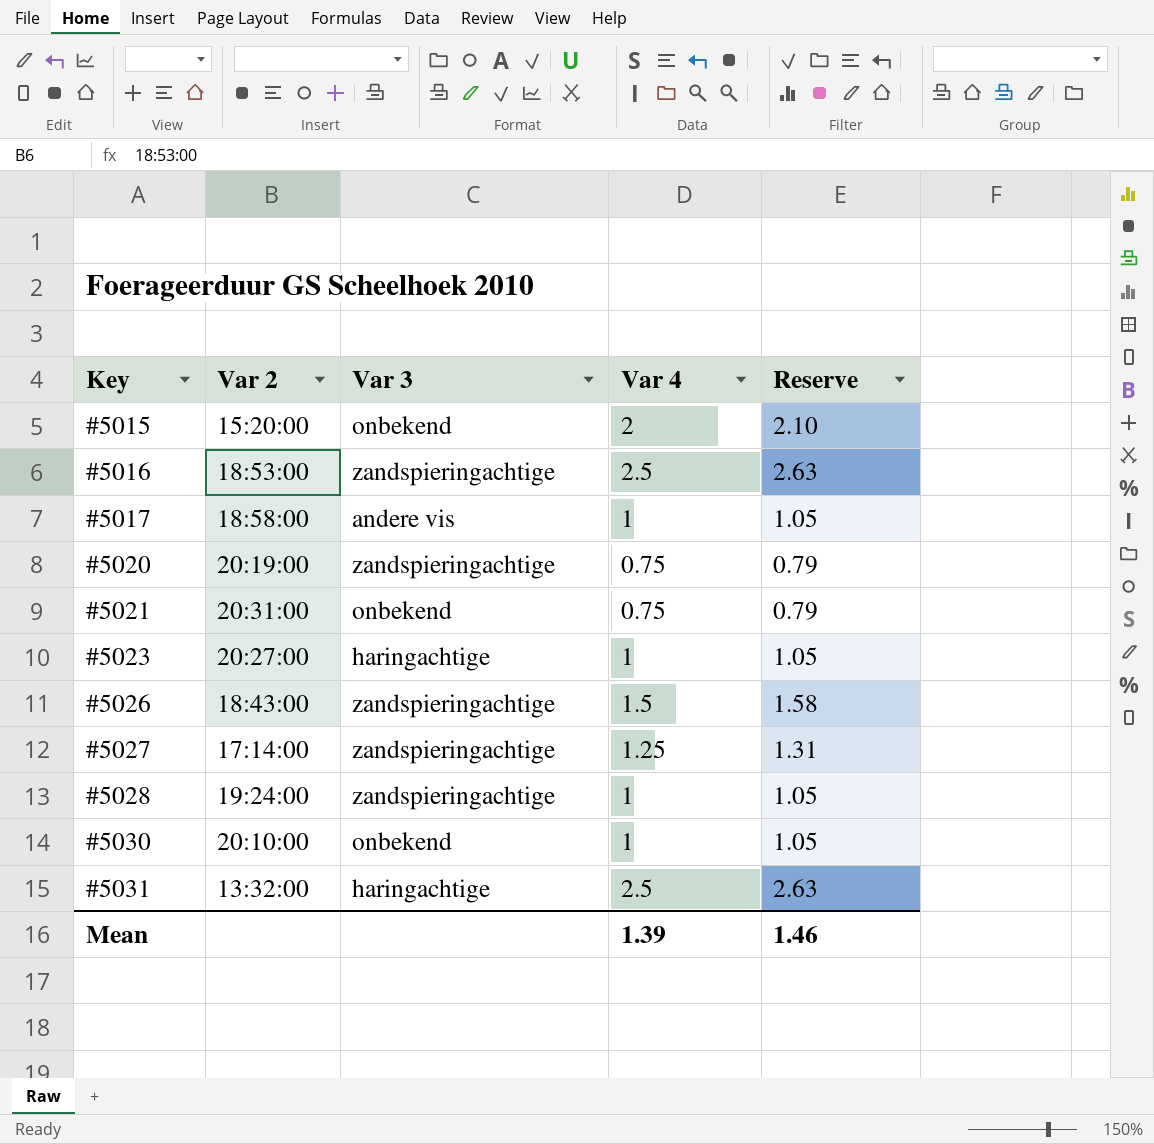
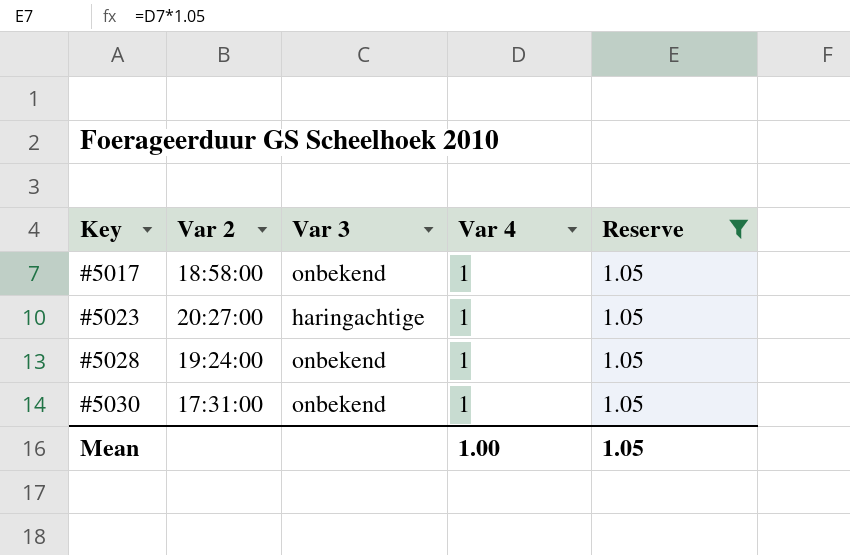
filter: none -> Reserve = 1.05
#5017 | Var 3: andere vis -> onbekend
#5028 | Var 3: zandspieringachtige -> onbekend
#5030 | Var 2: 20:10:00 -> 17:31:00
Mean | Var 4: 1.39 -> 1.00
Mean | Reserve: 1.46 -> 1.05

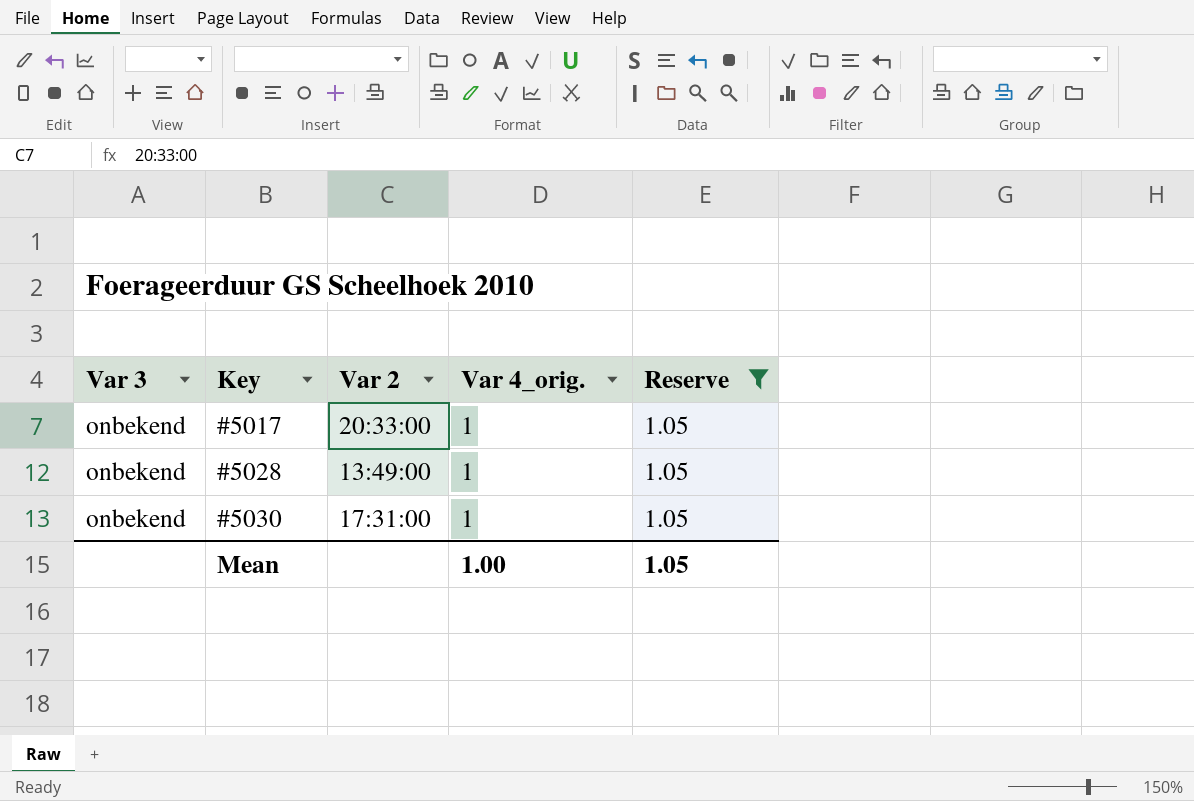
column Var 3 | position: 3 -> 1
column name: Var 4 -> Var 4_orig.
row #5023: 20:27:00 | haringachtige | 1 | 1.05 -> none
#5017 | Var 2: 18:58:00 -> 20:33:00
#5028 | Var 2: 19:24:00 -> 13:49:00

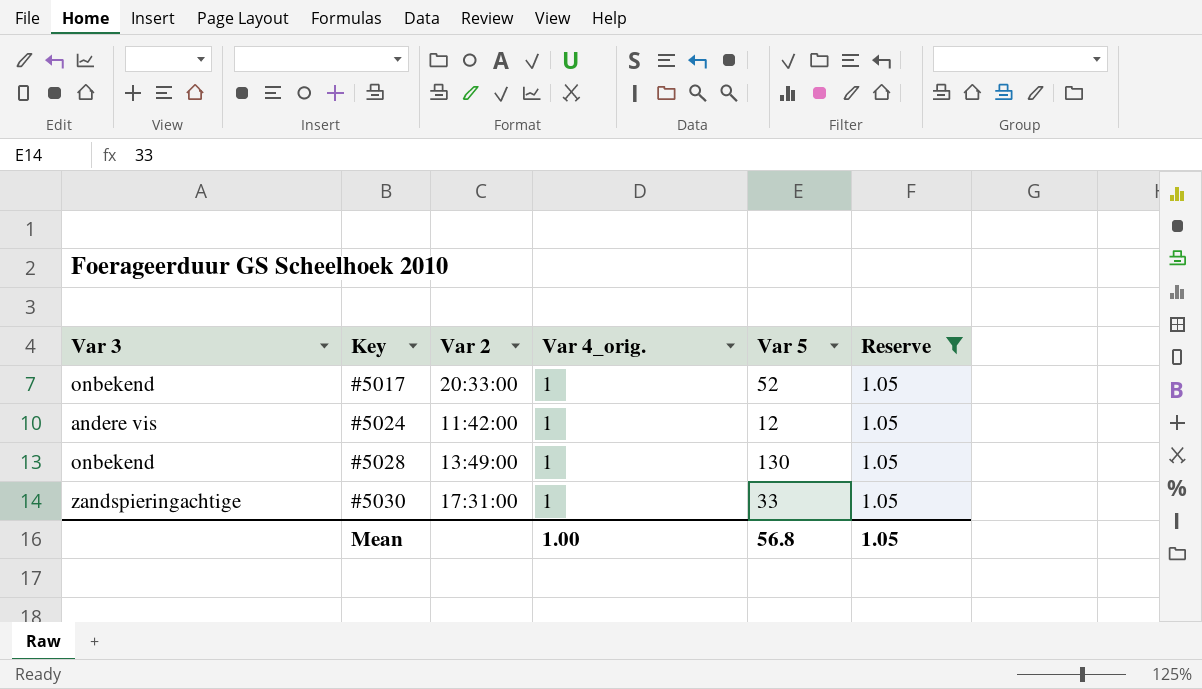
column Var 5 | position: none -> 5
row #5024: none -> andere vis | 11:42:00 | 1 | 12 | 1.05
#5030 | Var 3: onbekend -> zandspieringachtige

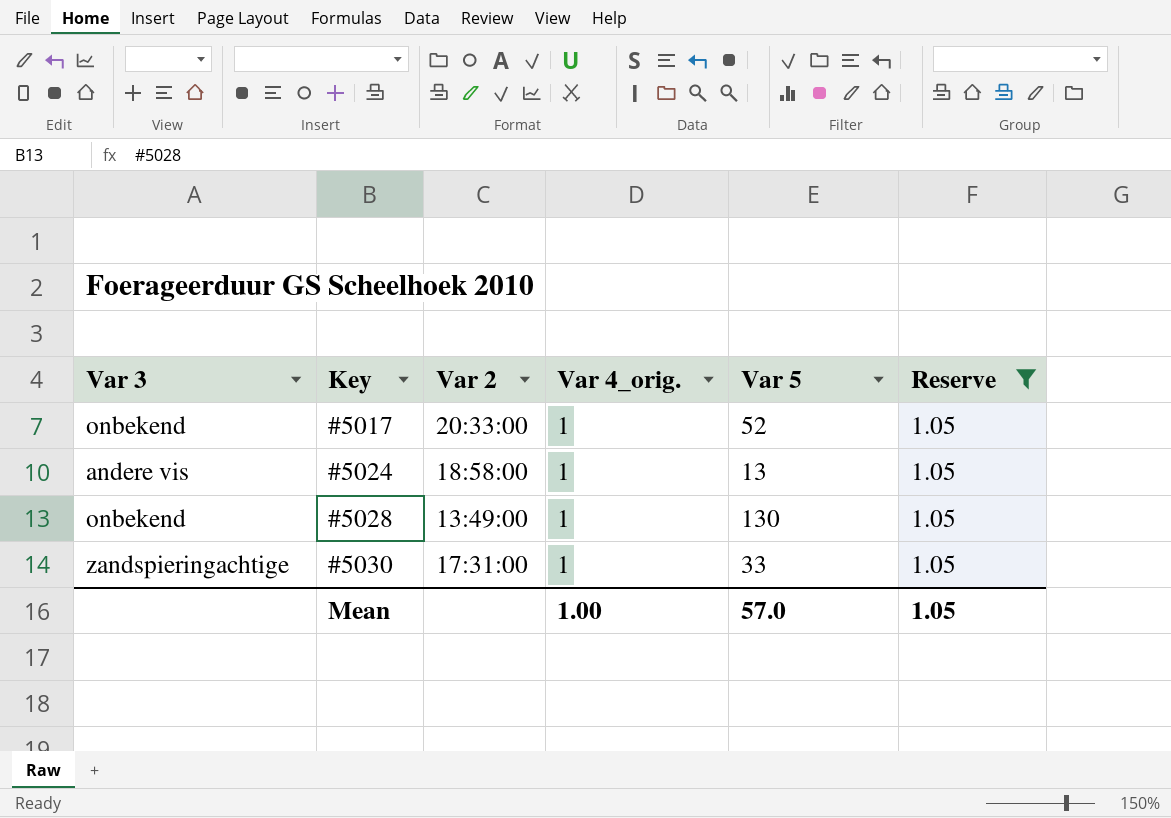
#5024 | Var 2: 11:42:00 -> 18:58:00
#5024 | Var 5: 12 -> 13
Mean | Var 5: 56.8 -> 57.0

